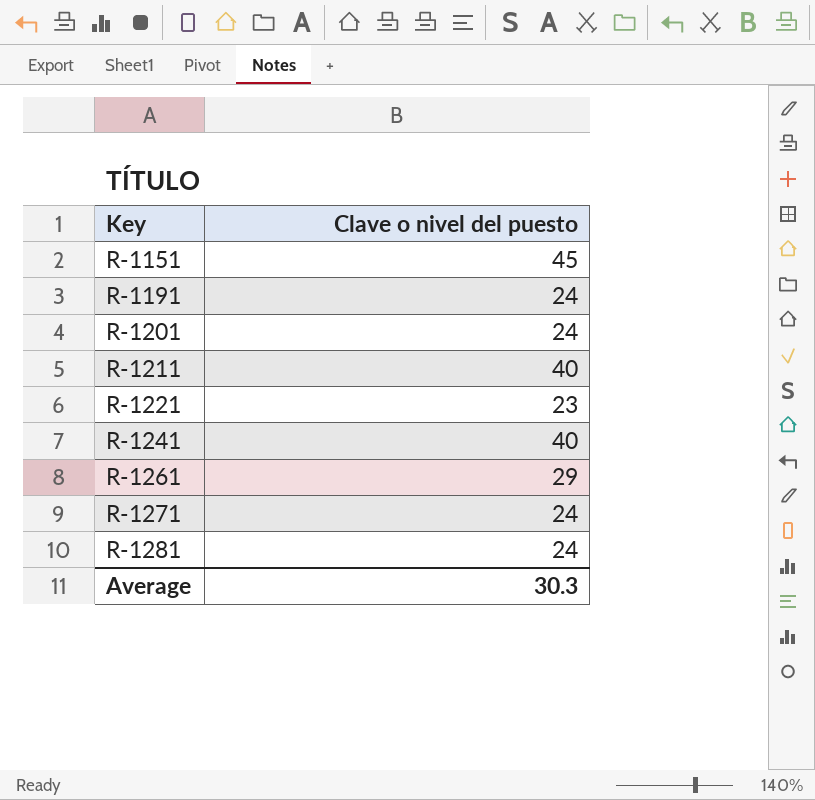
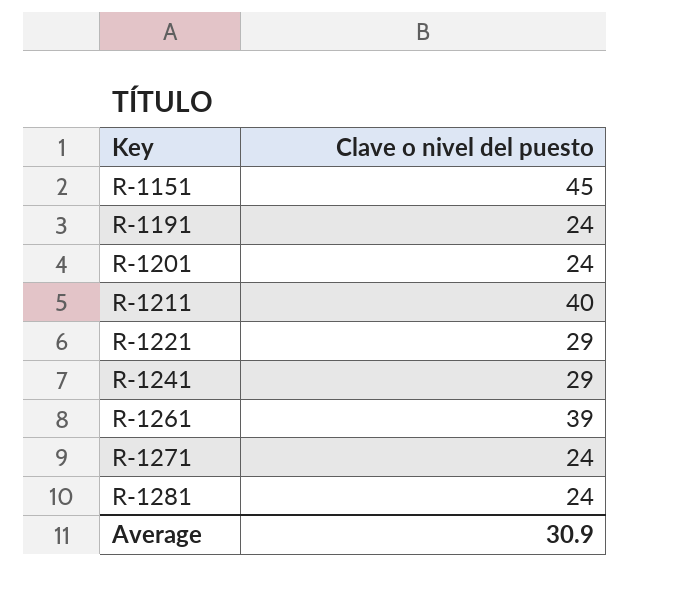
R-1221 | Clave o nivel del puesto: 23 -> 29
R-1241 | Clave o nivel del puesto: 40 -> 29
R-1261 | Clave o nivel del puesto: 29 -> 39
Average | Clave o nivel del puesto: 30.3 -> 30.9

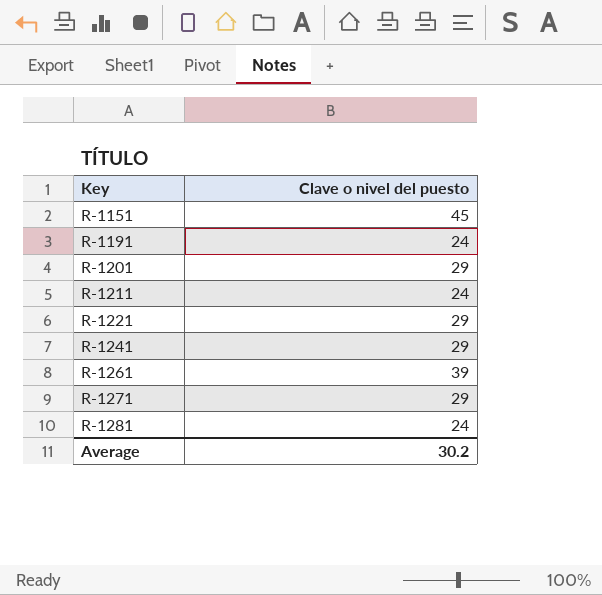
R-1201 | Clave o nivel del puesto: 24 -> 29
R-1211 | Clave o nivel del puesto: 40 -> 24
R-1271 | Clave o nivel del puesto: 24 -> 29
Average | Clave o nivel del puesto: 30.9 -> 30.2

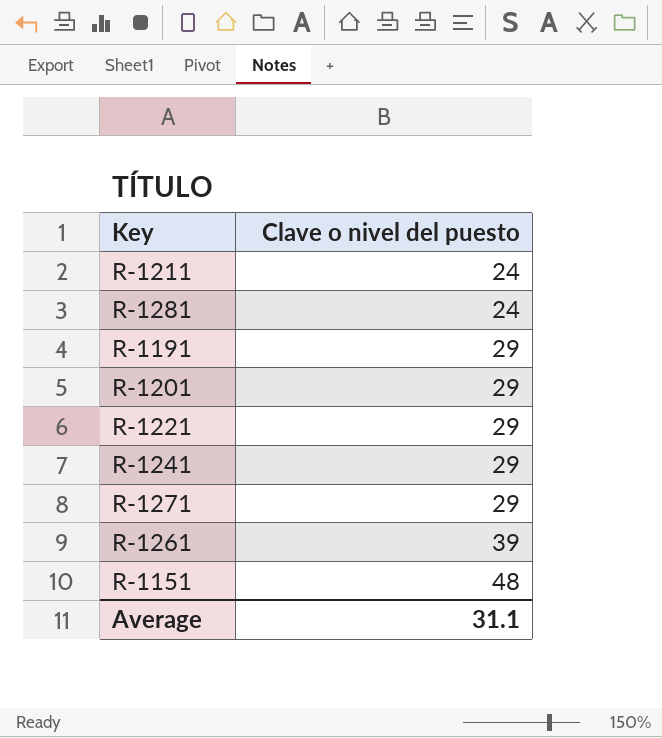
row order: Key ascending -> Clave o nivel del puesto ascending
R-1191 | Clave o nivel del puesto: 24 -> 29
R-1151 | Clave o nivel del puesto: 45 -> 48
Average | Clave o nivel del puesto: 30.2 -> 31.1

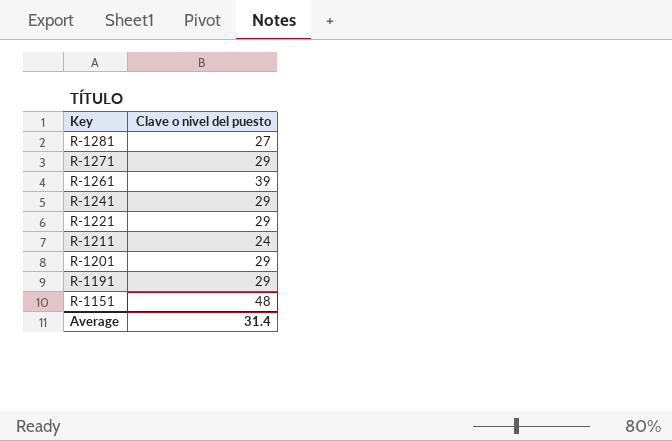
row order: Clave o nivel del puesto ascending -> Key descending
R-1281 | Clave o nivel del puesto: 24 -> 27
Average | Clave o nivel del puesto: 31.1 -> 31.4

